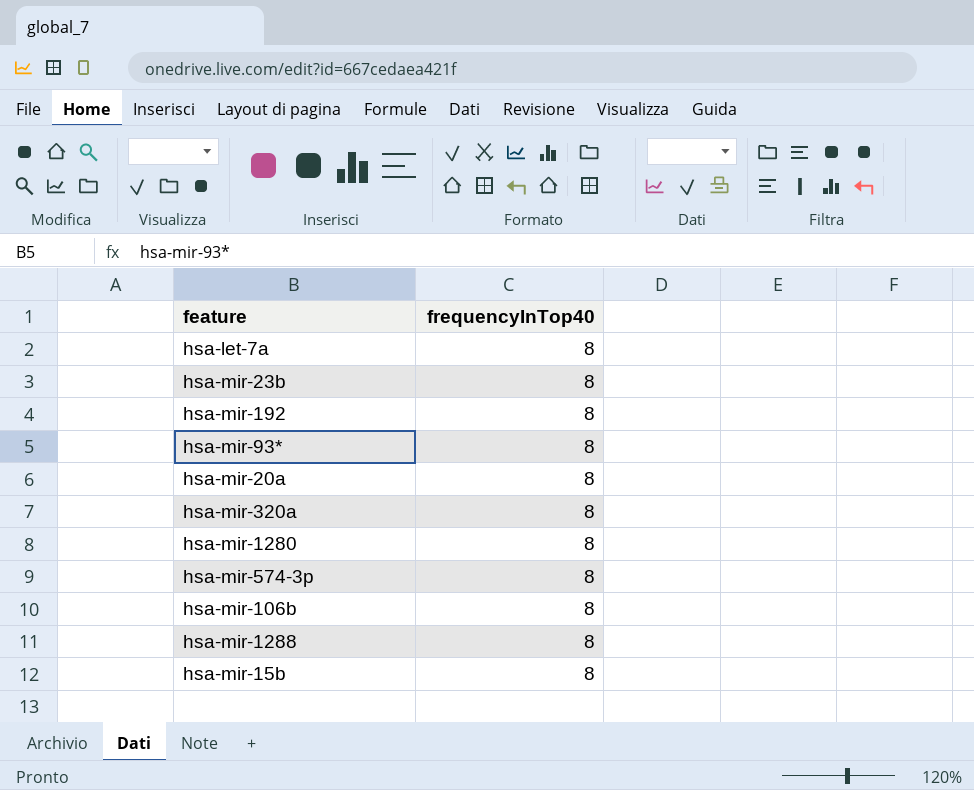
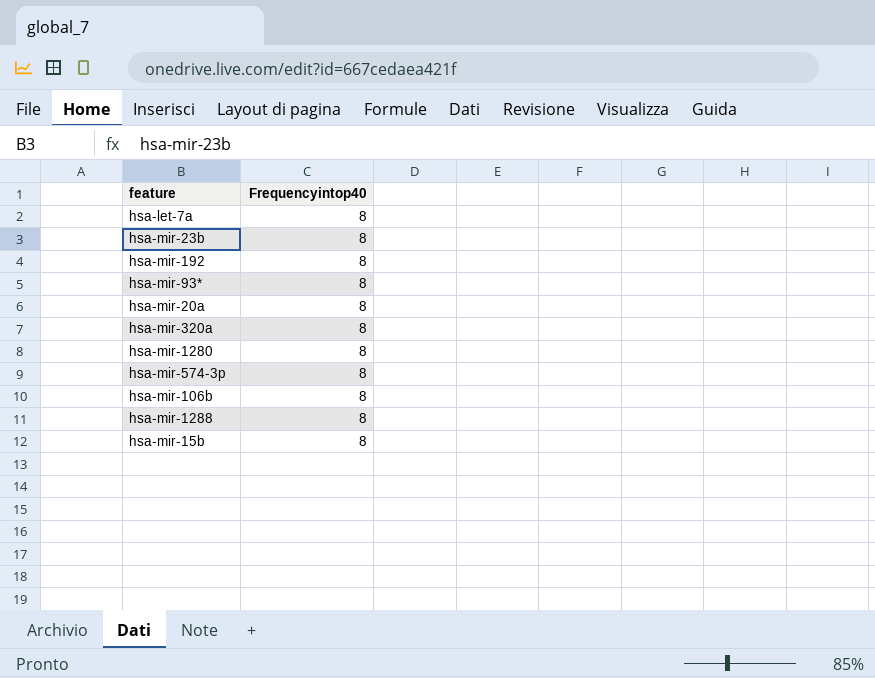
column name: frequencyInTop40 -> Frequencyintop40

